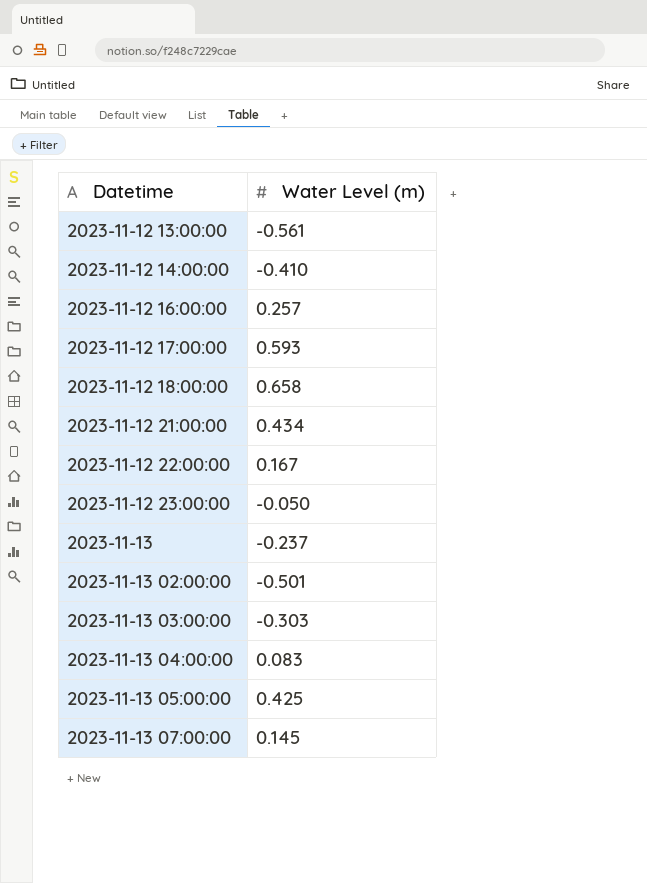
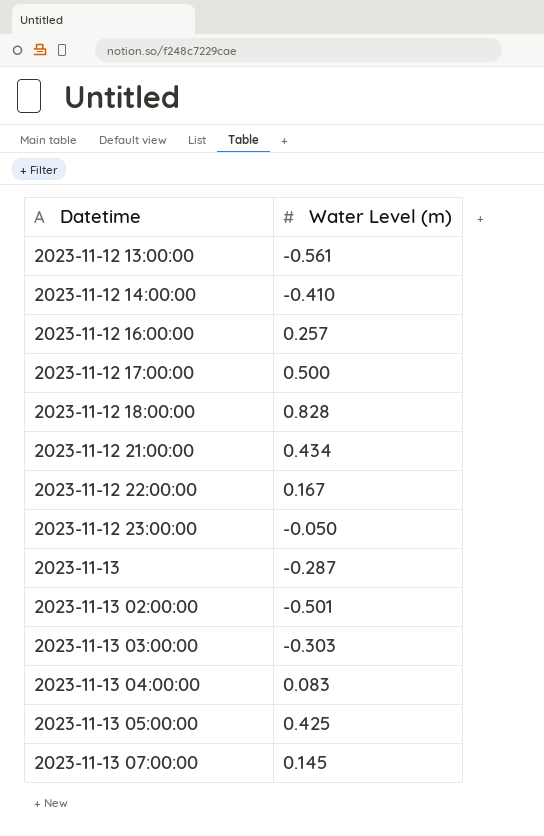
2023-11-12 17:00:00 | Water Level (m): 0.593 -> 0.500
2023-11-12 18:00:00 | Water Level (m): 0.658 -> 0.828
2023-11-13 | Water Level (m): -0.237 -> -0.287

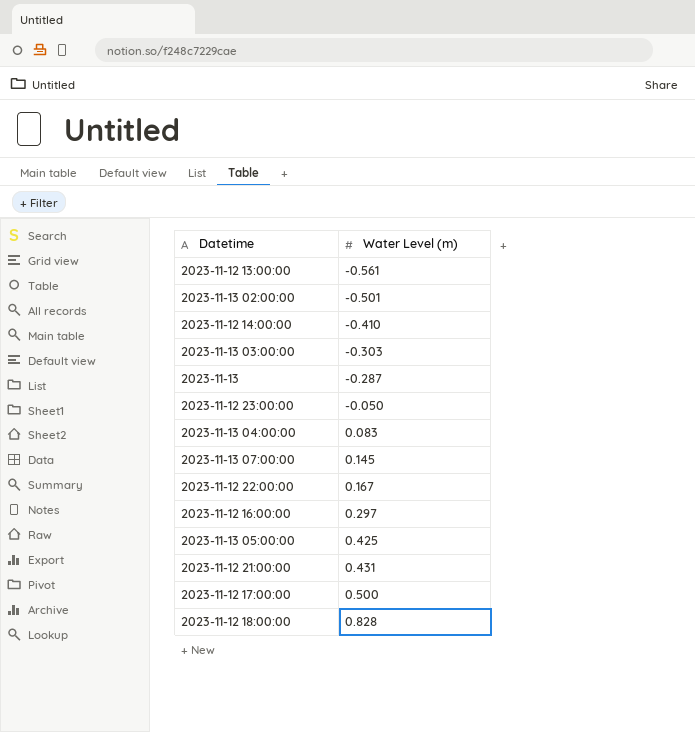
row order: Datetime ascending -> Water Level (m) ascending
2023-11-12 16:00:00 | Water Level (m): 0.257 -> 0.297
2023-11-12 21:00:00 | Water Level (m): 0.434 -> 0.431

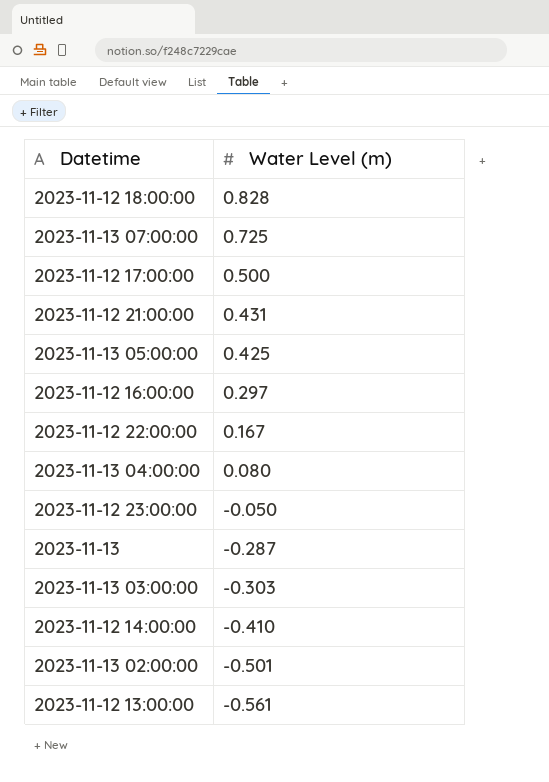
row order: Water Level (m) ascending -> Water Level (m) descending
2023-11-13 07:00:00 | Water Level (m): 0.145 -> 0.725
2023-11-13 04:00:00 | Water Level (m): 0.083 -> 0.080

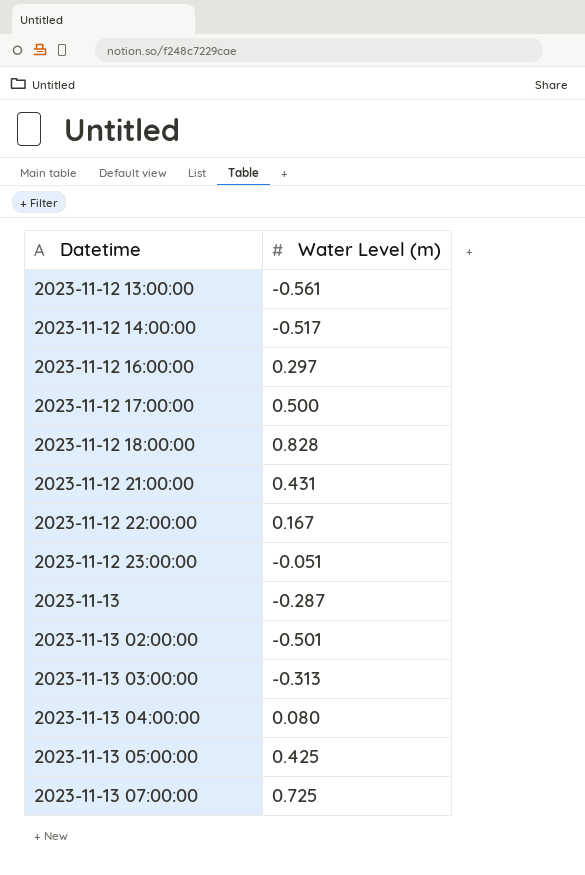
row order: Water Level (m) descending -> Datetime ascending
2023-11-12 14:00:00 | Water Level (m): -0.410 -> -0.517
2023-11-12 23:00:00 | Water Level (m): -0.050 -> -0.051
2023-11-13 03:00:00 | Water Level (m): -0.303 -> -0.313

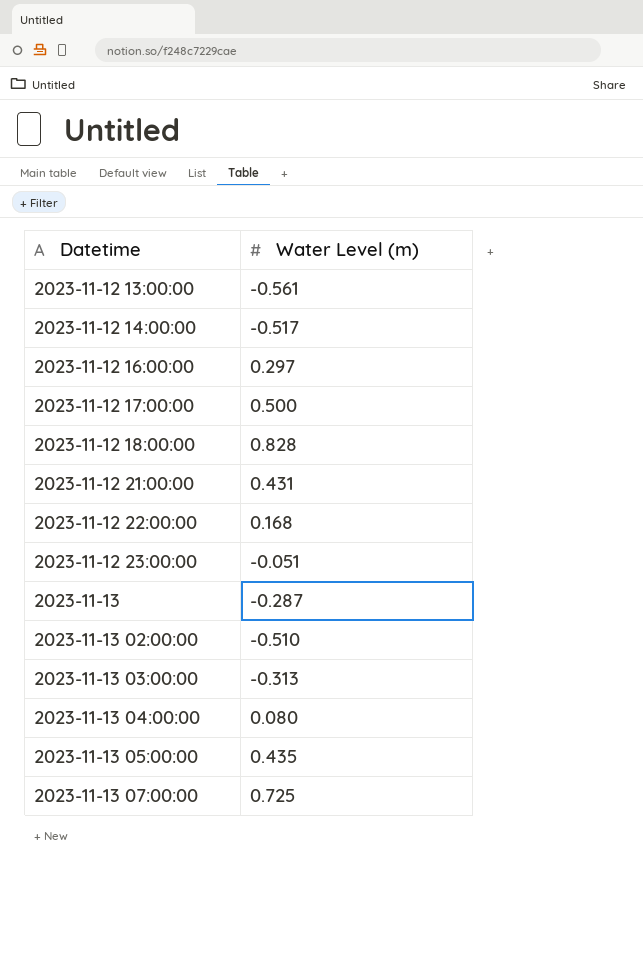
2023-11-12 22:00:00 | Water Level (m): 0.167 -> 0.168
2023-11-13 02:00:00 | Water Level (m): -0.501 -> -0.510
2023-11-13 05:00:00 | Water Level (m): 0.425 -> 0.435

